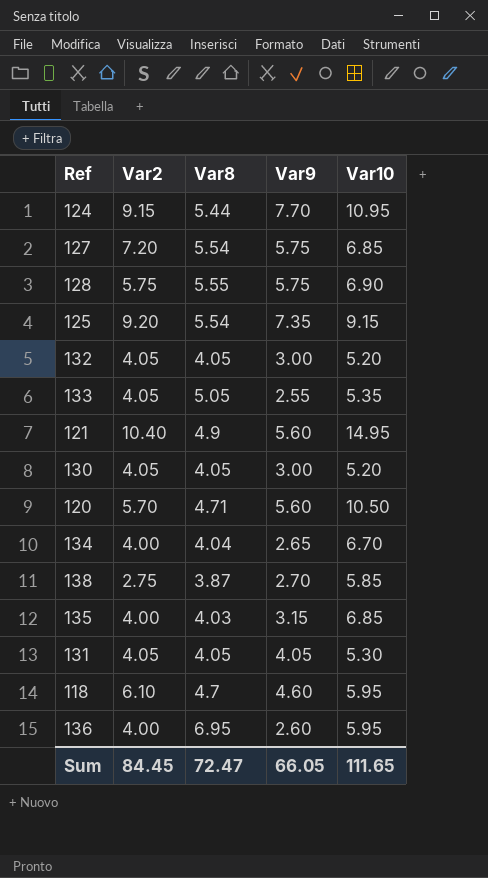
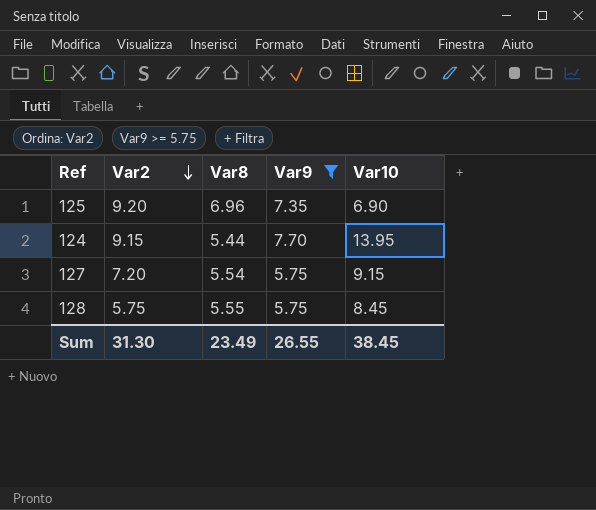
filter: none -> Var9 >= 5.75
row order: none -> Var2 descending
125 | Var8: 5.54 -> 6.96
125 | Var10: 9.15 -> 6.90
124 | Var10: 10.95 -> 13.95
127 | Var10: 6.85 -> 9.15
128 | Var10: 6.90 -> 8.45
Sum | Var2: 84.45 -> 31.30
Sum | Var8: 72.47 -> 23.49
Sum | Var9: 66.05 -> 26.55
Sum | Var10: 111.65 -> 38.45

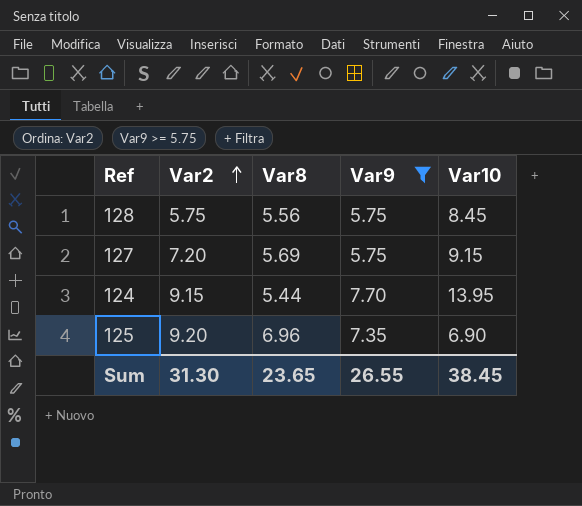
row order: Var2 descending -> Var2 ascending
128 | Var8: 5.55 -> 5.56
127 | Var8: 5.54 -> 5.69
Sum | Var8: 23.49 -> 23.65

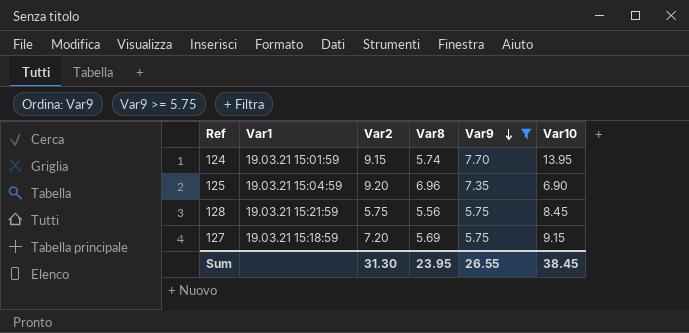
row order: Var2 ascending -> Var9 descending
column Var1 | position: none -> 2
124 | Var8: 5.44 -> 5.74
Sum | Var8: 23.65 -> 23.95

